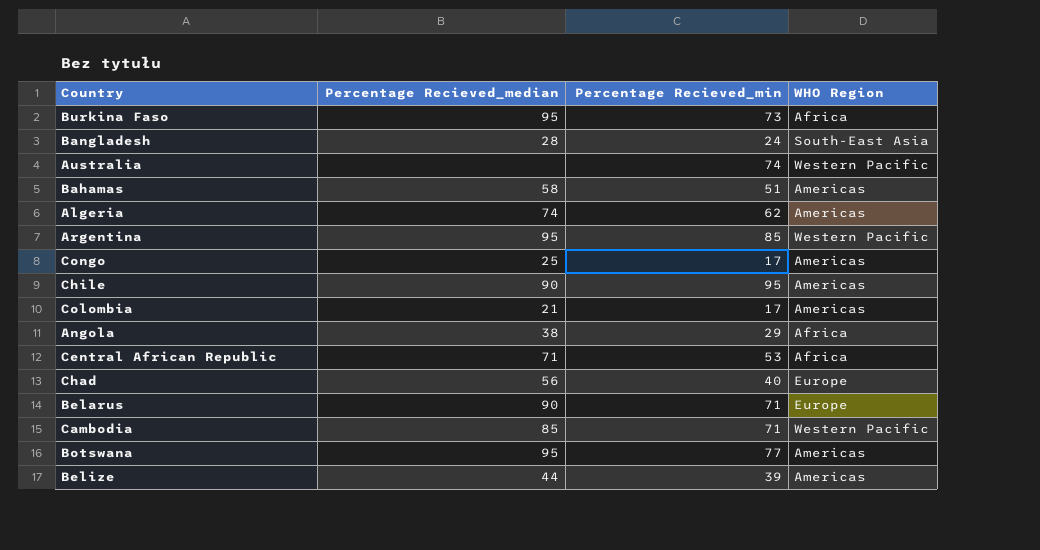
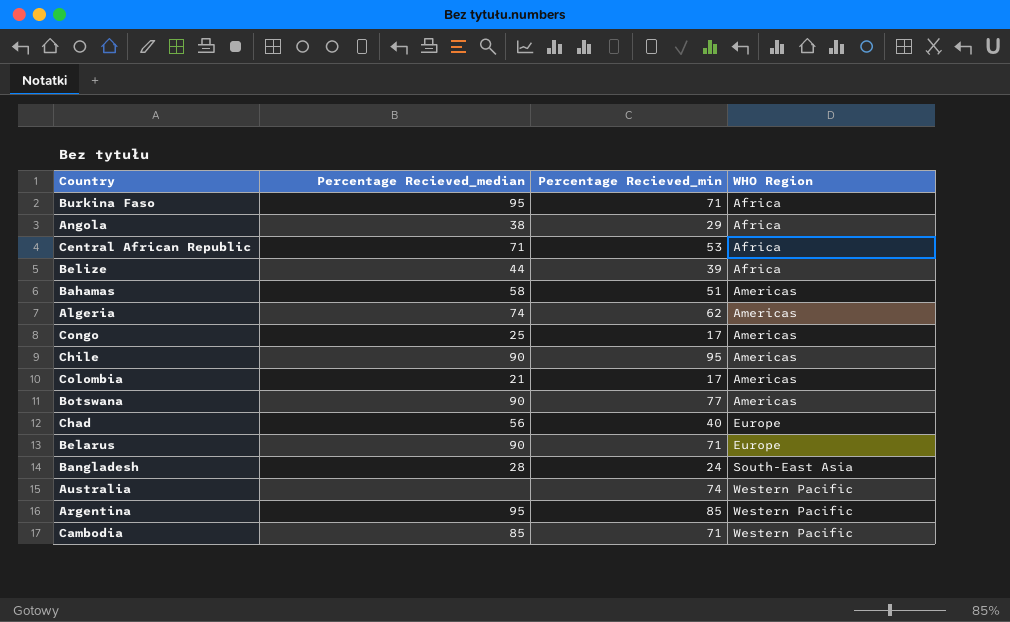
row order: none -> WHO Region ascending
Burkina Faso | Percentage Recieved_min: 73 -> 71
Belize | WHO Region: Americas -> Africa
Botswana | Percentage Recieved_median: 95 -> 90

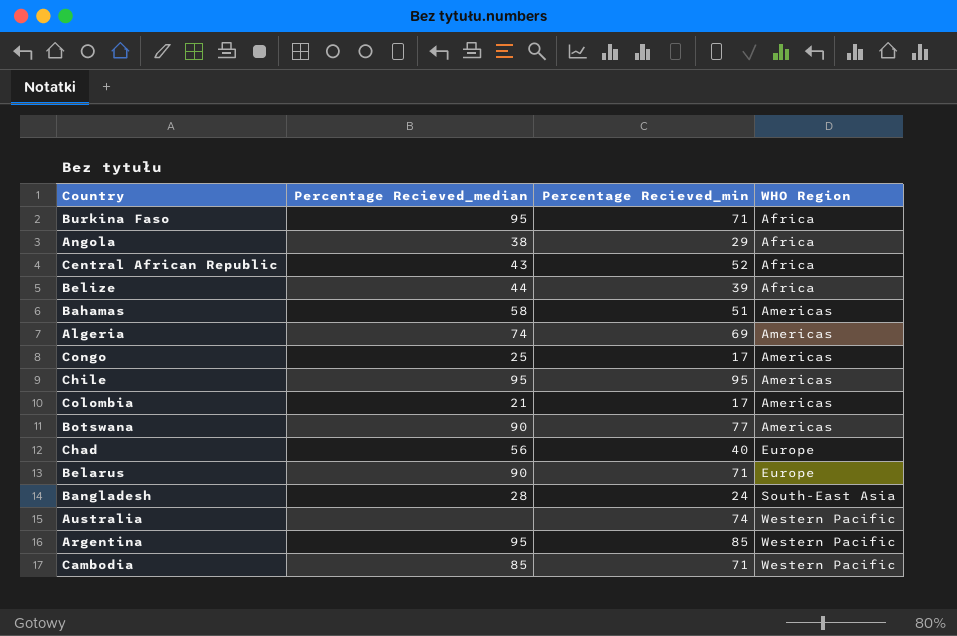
Central African Republic | Percentage Recieved_median: 71 -> 43
Central African Republic | Percentage Recieved_min: 53 -> 52
Algeria | Percentage Recieved_min: 62 -> 69
Chile | Percentage Recieved_median: 90 -> 95

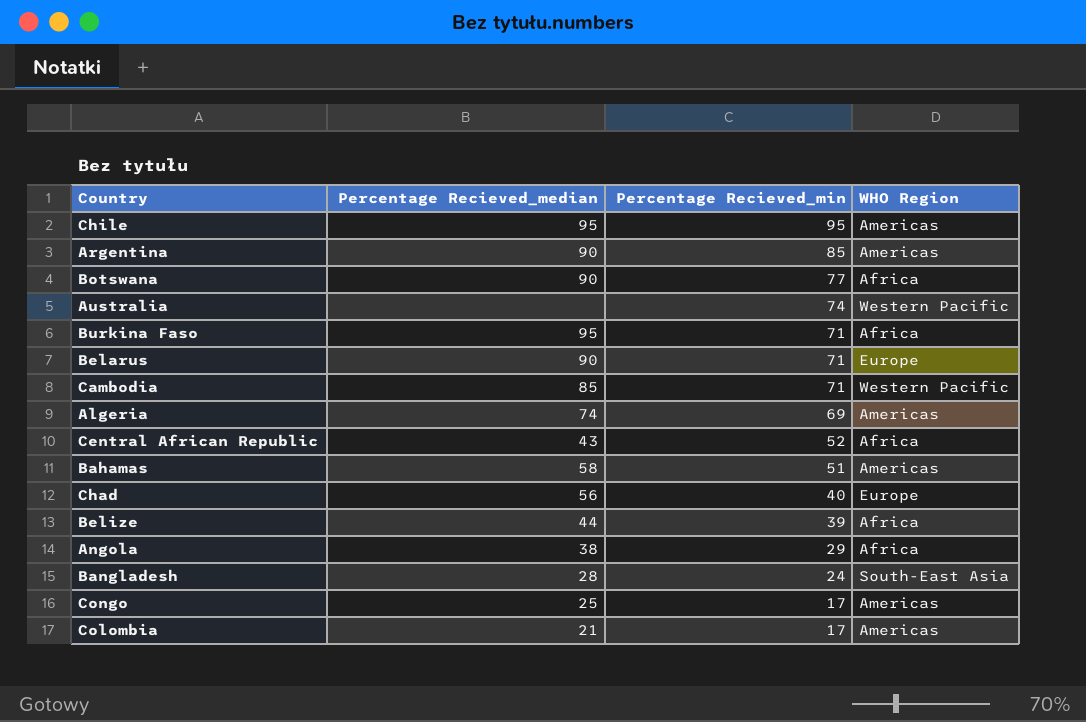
row order: WHO Region ascending -> Percentage Recieved_min descending
Argentina | Percentage Recieved_median: 95 -> 90
Argentina | WHO Region: Western Pacific -> Americas
Botswana | WHO Region: Americas -> Africa

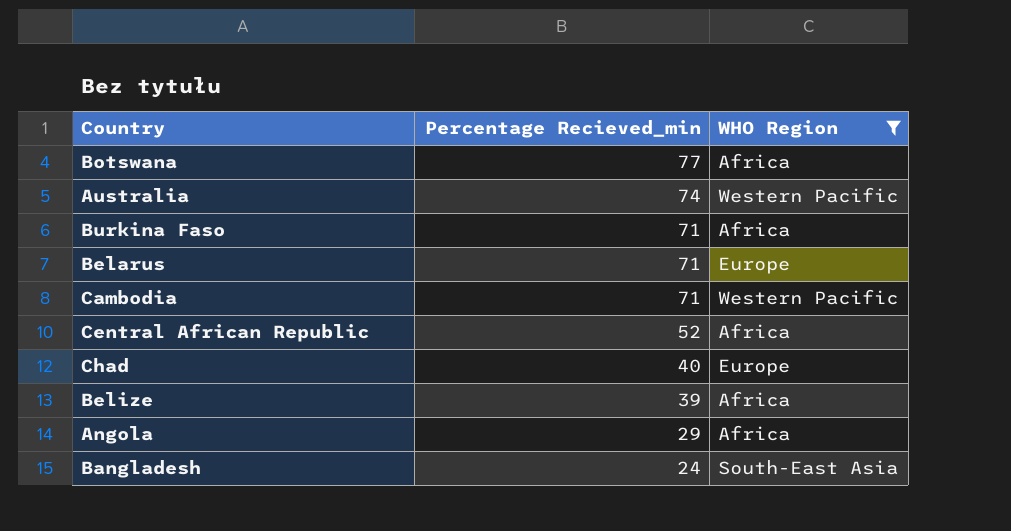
filter: none -> WHO Region != Americas
column Percentage Recieved_median | position: 2 -> none

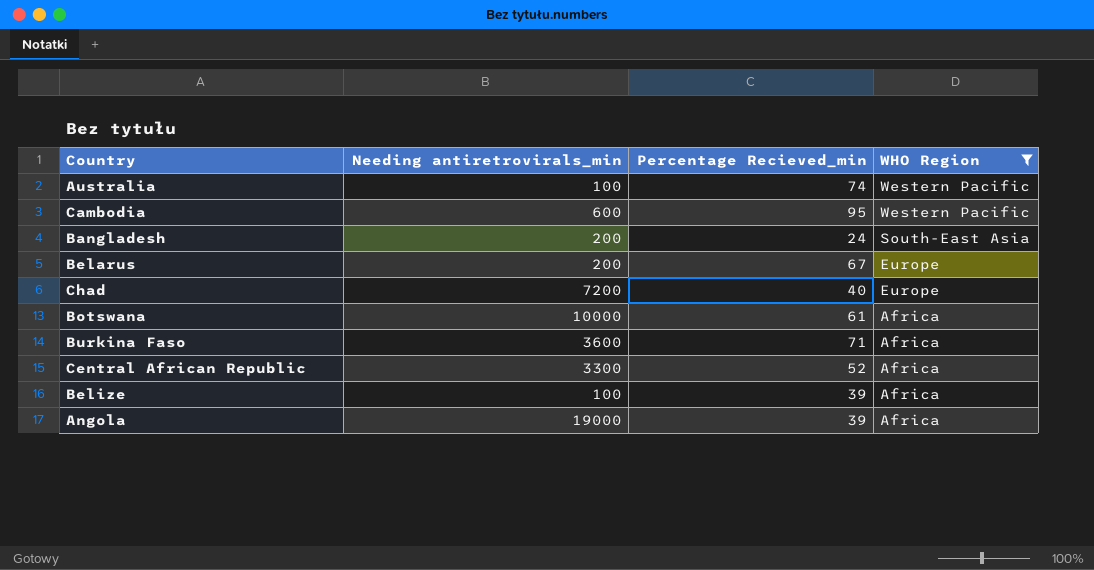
row order: Percentage Recieved_min descending -> WHO Region descending
column Needing antiretrovirals_min | position: none -> 2
Cambodia | Percentage Recieved_min: 71 -> 95
Belarus | Percentage Recieved_min: 71 -> 67
Botswana | Percentage Recieved_min: 77 -> 61
Angola | Percentage Recieved_min: 29 -> 39

